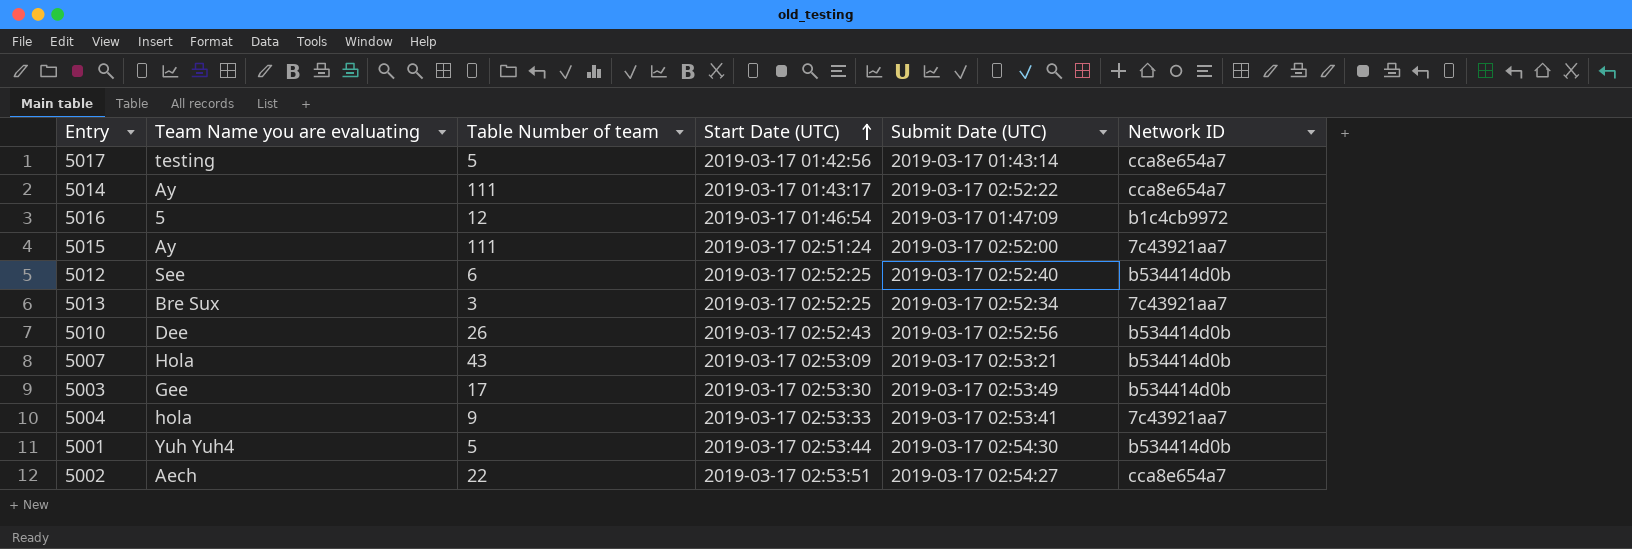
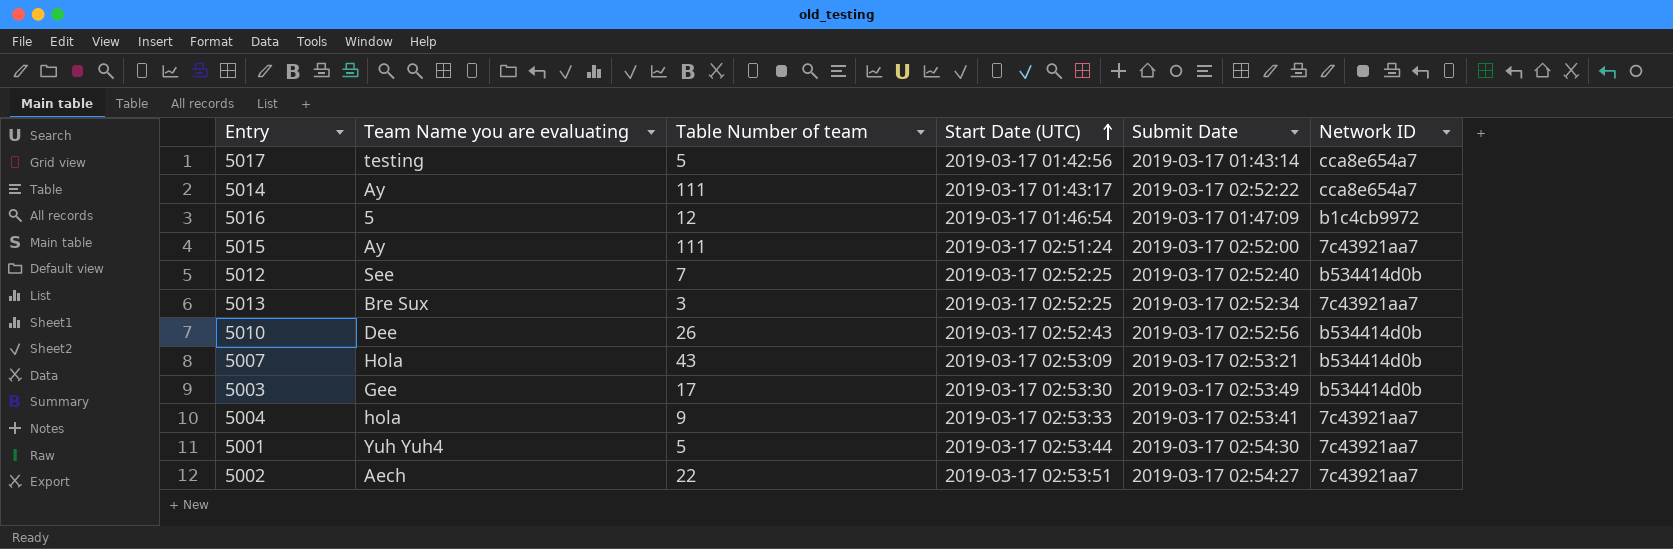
column name: Submit Date (UTC) -> Submit Date
5012 | Table Number of team: 6 -> 7
5001 | Network ID: b534414d0b -> 7c43921aa7
5002 | Network ID: cca8e654a7 -> 7c43921aa7

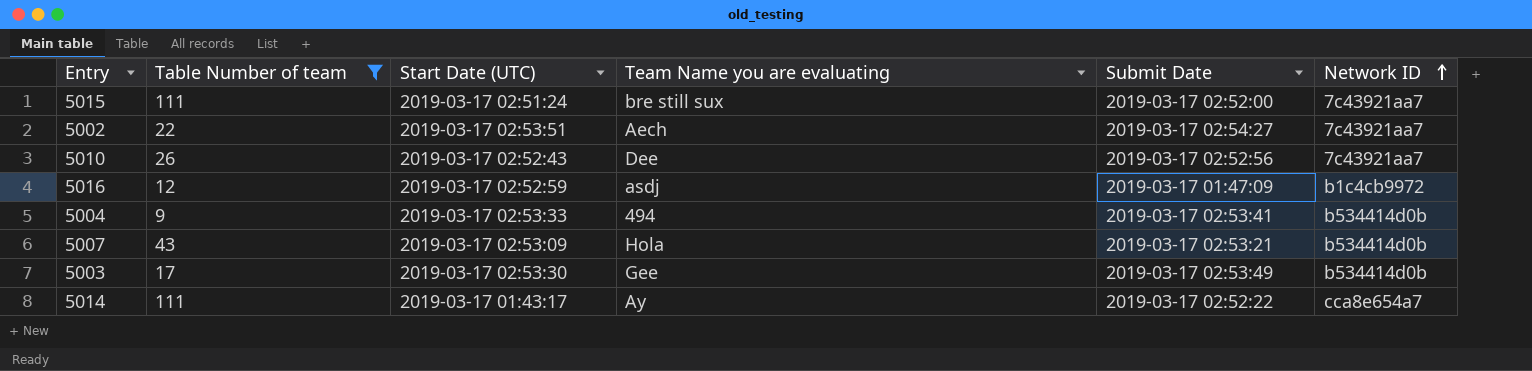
filter: none -> Table Number of team >= 9
row order: Start Date (UTC) ascending -> Network ID ascending
column Team Name you are evaluating | position: 2 -> 4
5015 | Team Name you are evaluating: Ay -> bre still sux
5010 | Network ID: b534414d0b -> 7c43921aa7
5016 | Start Date (UTC): 2019-03-17 01:46:54 -> 2019-03-17 02:52:59
5016 | Team Name you are evaluating: 5 -> asdj
5004 | Team Name you are evaluating: hola -> 494
5004 | Network ID: 7c43921aa7 -> b534414d0b

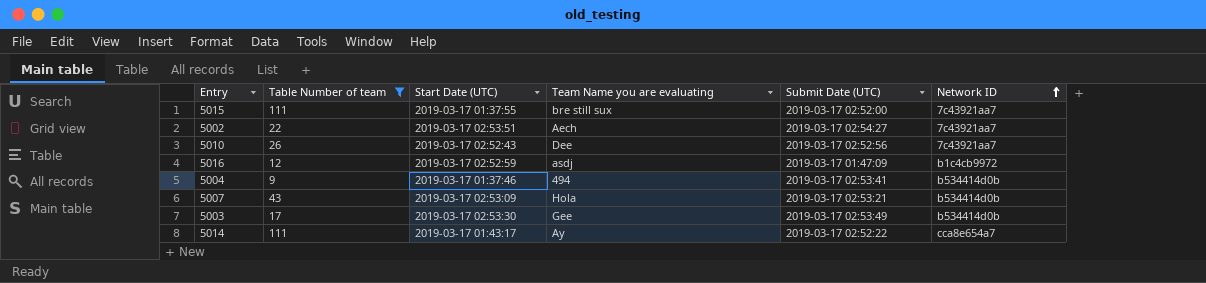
column name: Submit Date -> Submit Date (UTC)
5015 | Start Date (UTC): 2019-03-17 02:51:24 -> 2019-03-17 01:37:55
5004 | Start Date (UTC): 2019-03-17 02:53:33 -> 2019-03-17 01:37:46

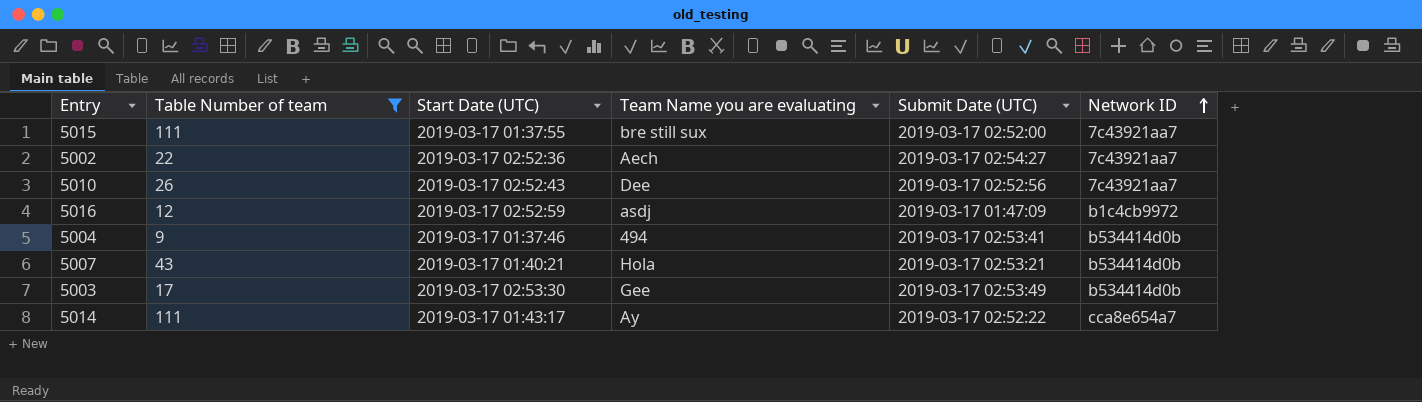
5002 | Start Date (UTC): 2019-03-17 02:53:51 -> 2019-03-17 02:52:36
5007 | Start Date (UTC): 2019-03-17 02:53:09 -> 2019-03-17 01:40:21

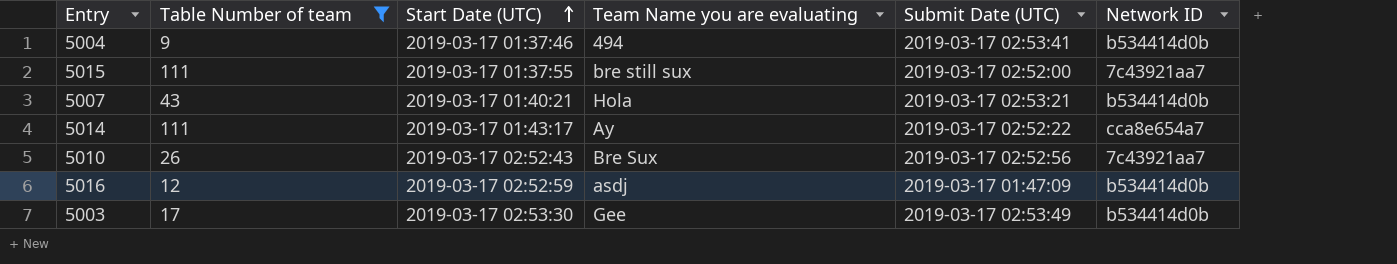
row order: Network ID ascending -> Start Date (UTC) ascending
row 5002: 22 | 2019-03-17 02:52:36 | Aech | 2019-03-17 02:54:27 | 7c43921aa7 -> none
5010 | Team Name you are evaluating: Dee -> Bre Sux
5016 | Network ID: b1c4cb9972 -> b534414d0b

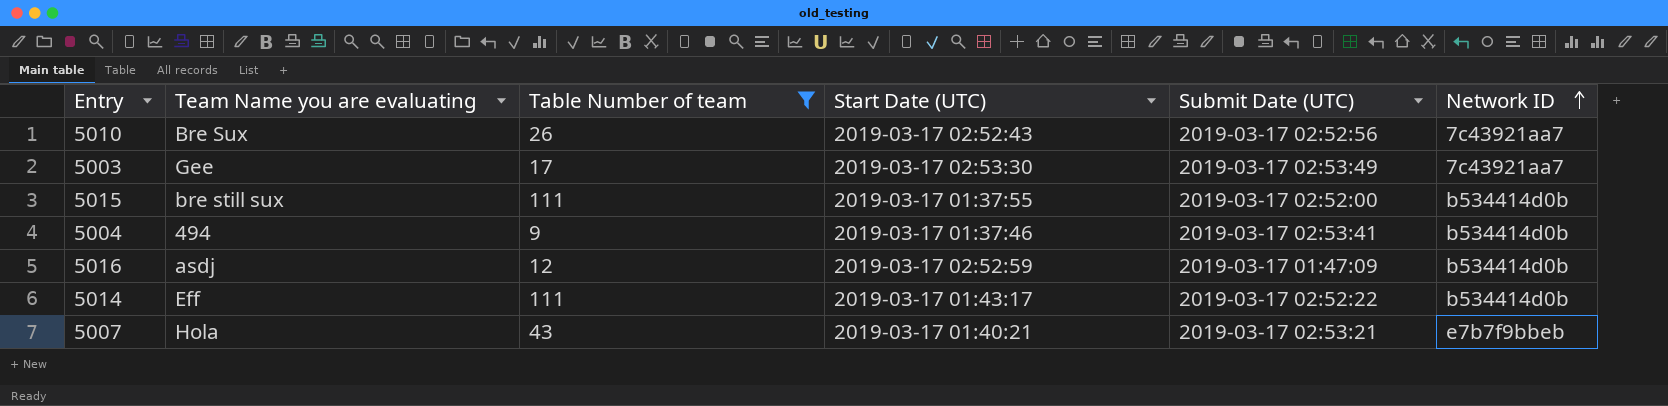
row order: Start Date (UTC) ascending -> Network ID ascending
column Team Name you are evaluating | position: 4 -> 2
5003 | Network ID: b534414d0b -> 7c43921aa7
5015 | Network ID: 7c43921aa7 -> b534414d0b
5014 | Team Name you are evaluating: Ay -> Eff
5014 | Network ID: cca8e654a7 -> b534414d0b
5007 | Network ID: b534414d0b -> e7b7f9bbeb

